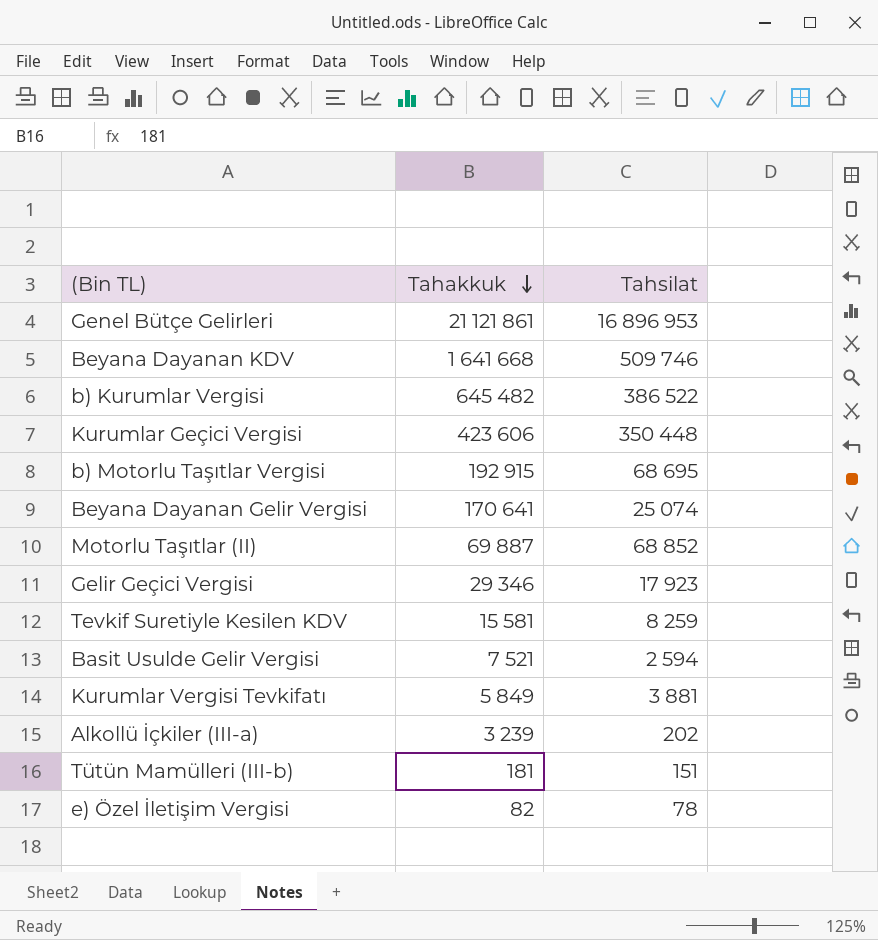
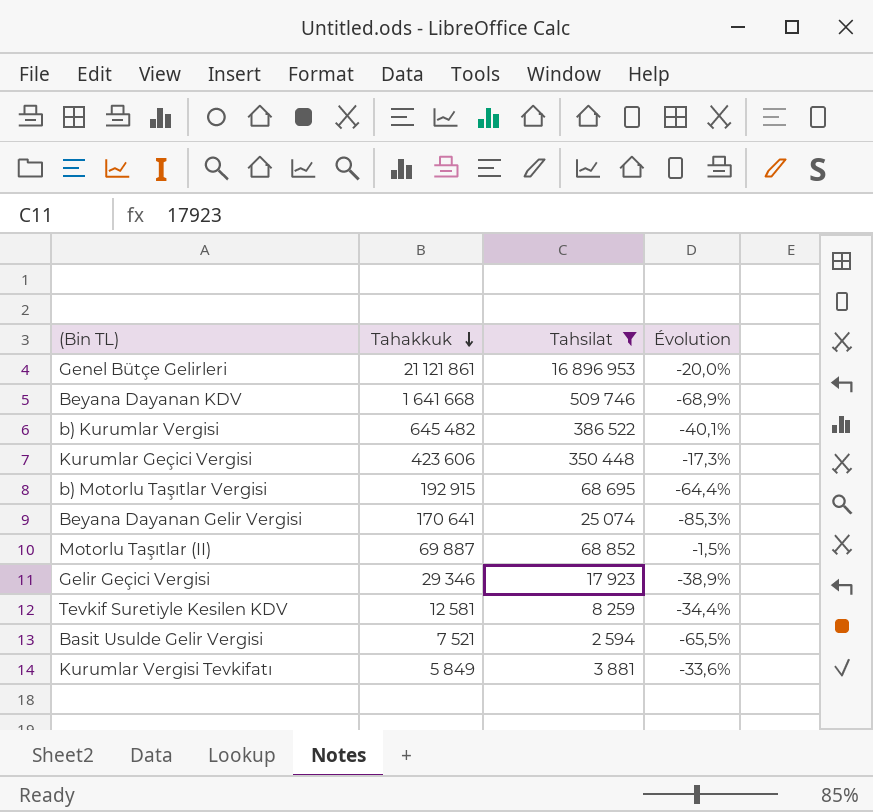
filter: none -> Tahsilat >= 2 594
column Évolution | formula: none -> ([Tahsilat] - [Tahakkuk]) / [Tahakkuk]
Tevkif Suretiyle Kesilen KDV | Tahakkuk: 15 581 -> 12 581

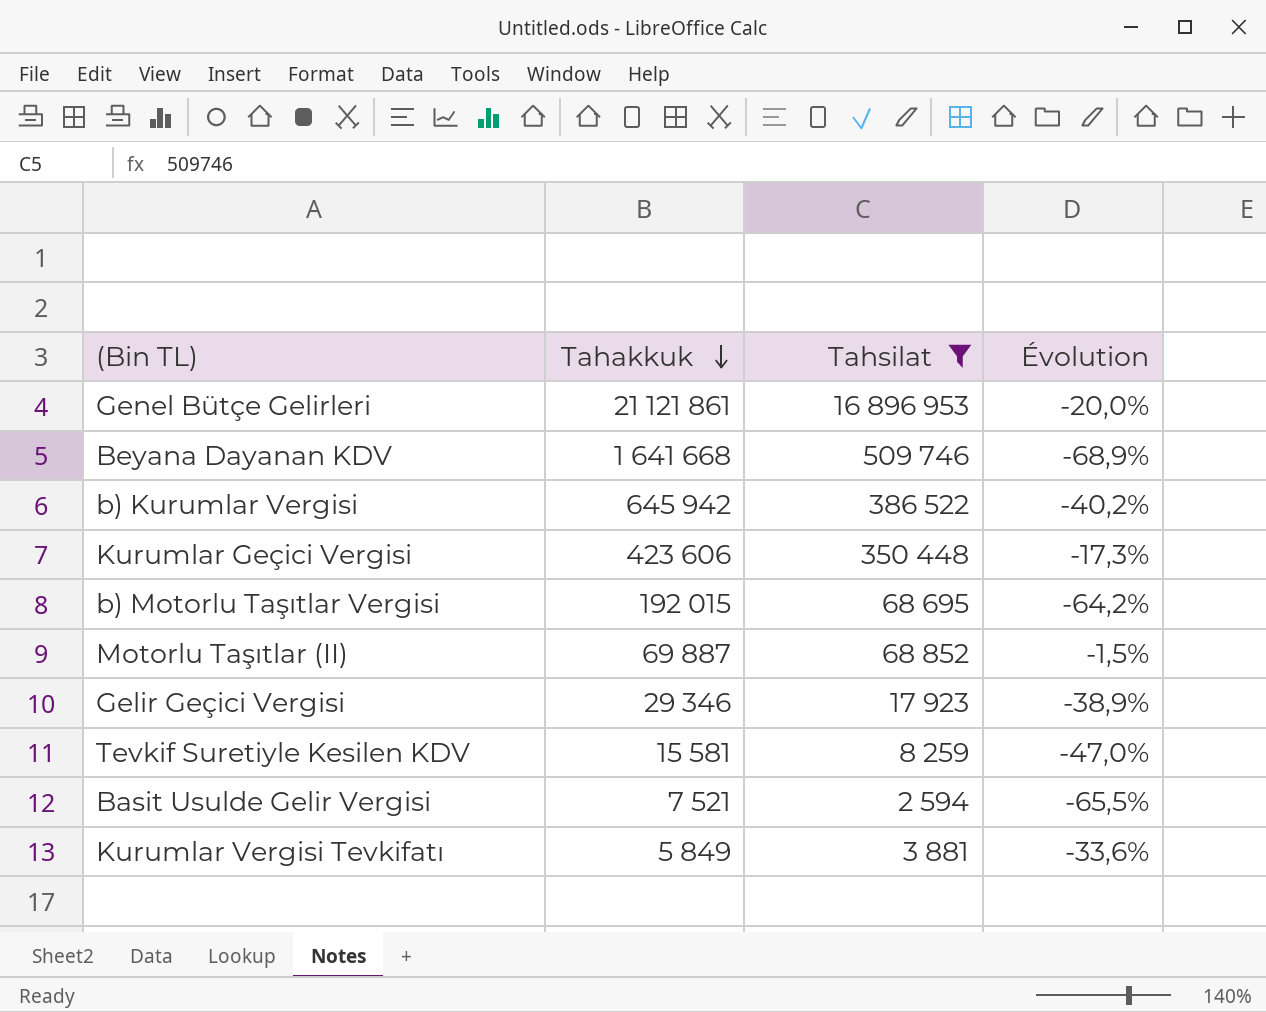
row Beyana Dayanan Gelir Vergisi: 170 641 | 25 074 | -85,3% -> none
b) Kurumlar Vergisi | Tahakkuk: 645 482 -> 645 942
b) Kurumlar Vergisi | Évolution: -40,1% -> -40,2%
b) Motorlu Taşıtlar Vergisi | Tahakkuk: 192 915 -> 192 015
b) Motorlu Taşıtlar Vergisi | Évolution: -64,4% -> -64,2%
Tevkif Suretiyle Kesilen KDV | Tahakkuk: 12 581 -> 15 581
Tevkif Suretiyle Kesilen KDV | Évolution: -34,4% -> -47,0%

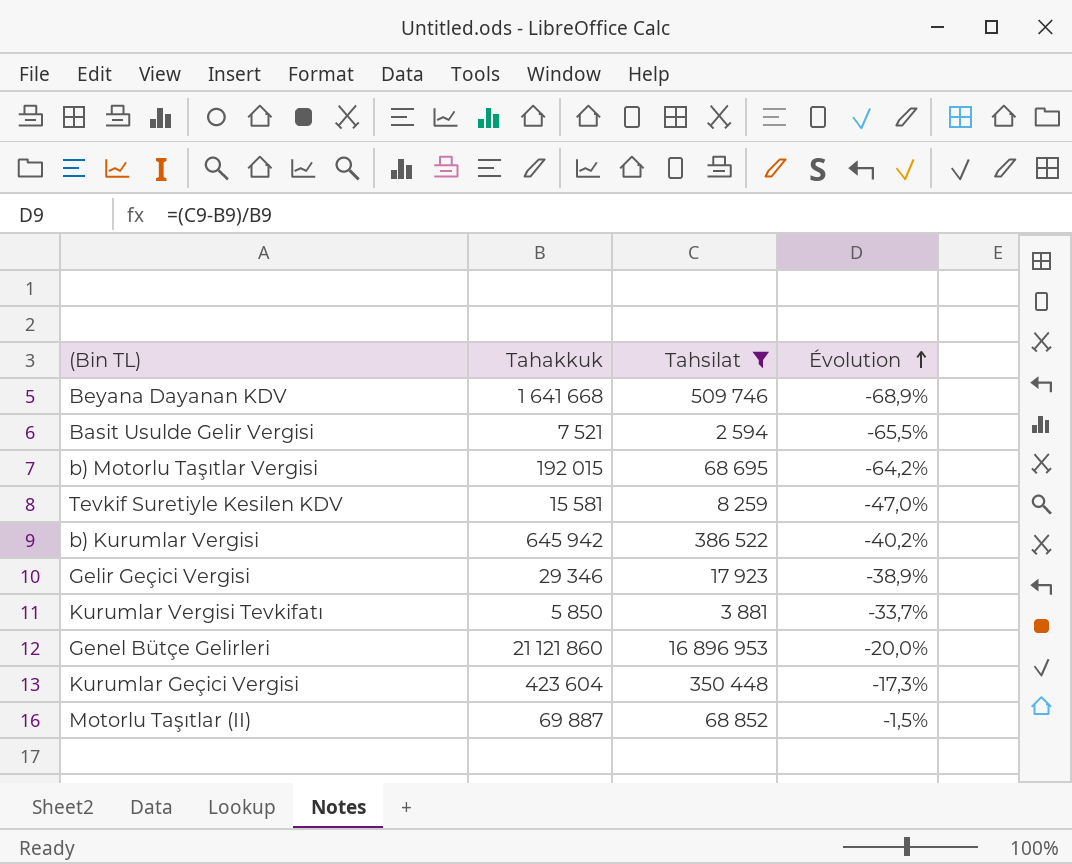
row order: Tahakkuk descending -> Évolution ascending
Kurumlar Vergisi Tevkifatı | Tahakkuk: 5 849 -> 5 850
Kurumlar Vergisi Tevkifatı | Évolution: -33,6% -> -33,7%
Genel Bütçe Gelirleri | Tahakkuk: 21 121 861 -> 21 121 860
Kurumlar Geçici Vergisi | Tahakkuk: 423 606 -> 423 604

